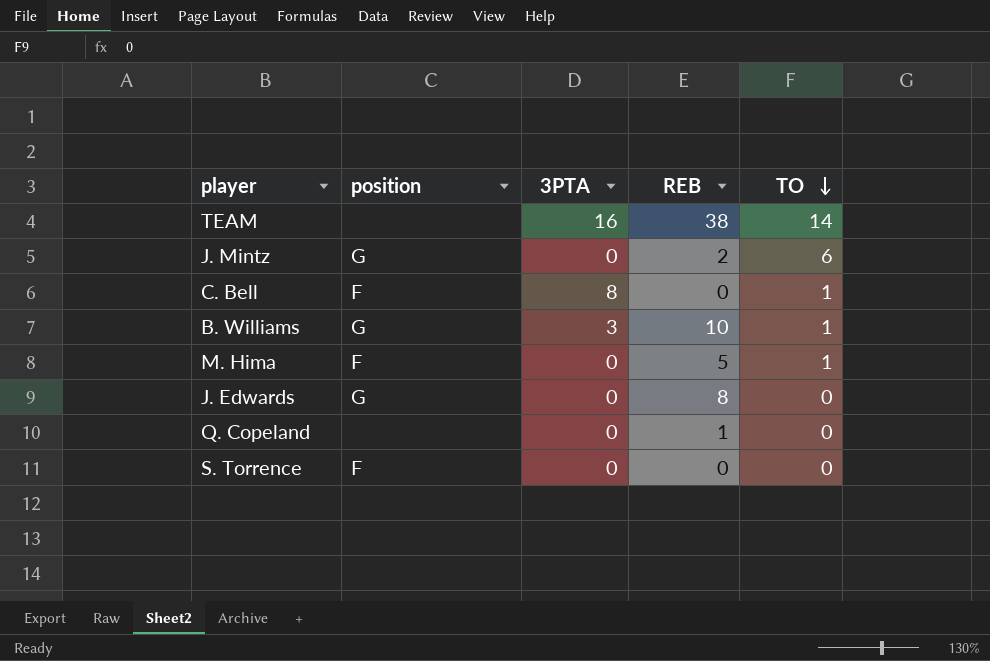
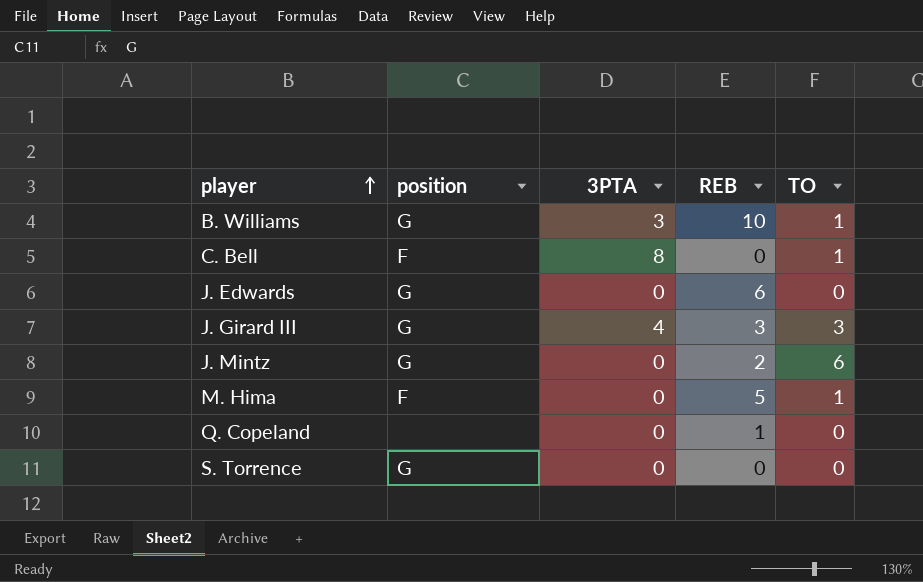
row order: TO descending -> player ascending
row TEAM: none | 16 | 38 | 14 -> none
J. Edwards | REB: 8 -> 6
row J. Girard III: none -> G | 4 | 3 | 3
S. Torrence | position: F -> G

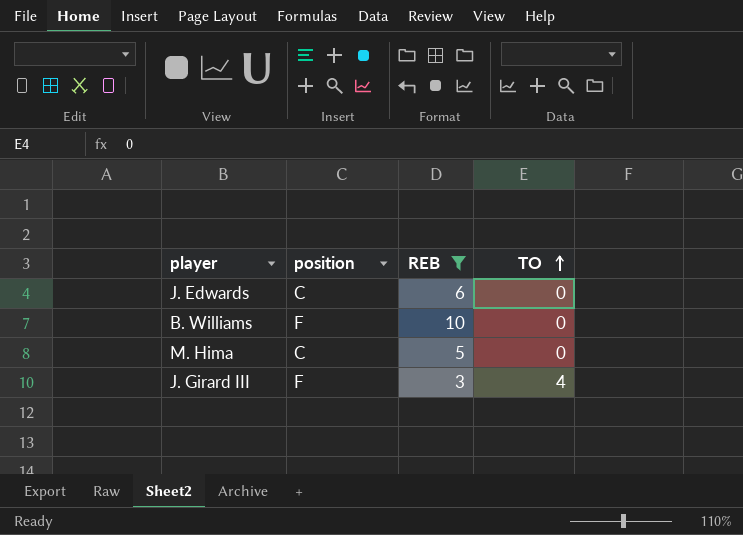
filter: none -> REB >= 3
row order: player ascending -> TO ascending
column 3PTA | position: 3 -> none
J. Edwards | position: G -> C
B. Williams | position: G -> F
B. Williams | TO: 1 -> 0
M. Hima | position: F -> C
M. Hima | TO: 1 -> 0
J. Girard III | position: G -> F
J. Girard III | TO: 3 -> 4

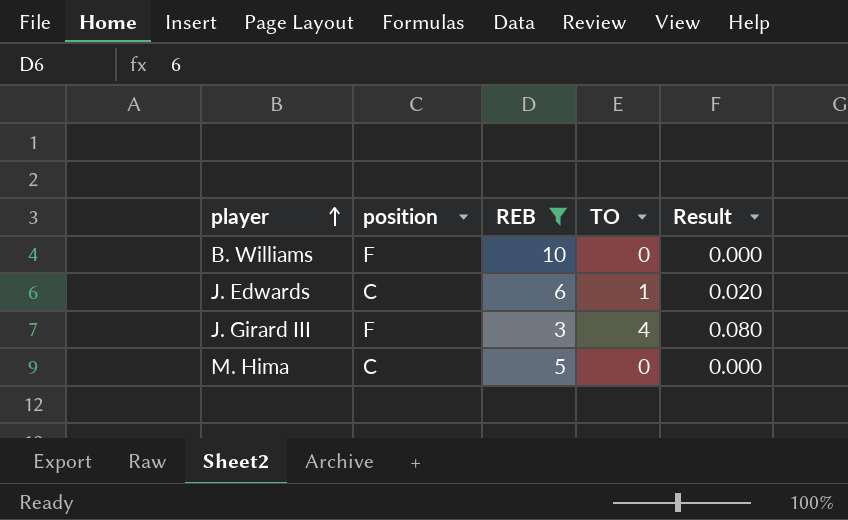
row order: TO ascending -> player ascending
column Result | formula: none -> [TO] * 0.02
J. Edwards | TO: 0 -> 1

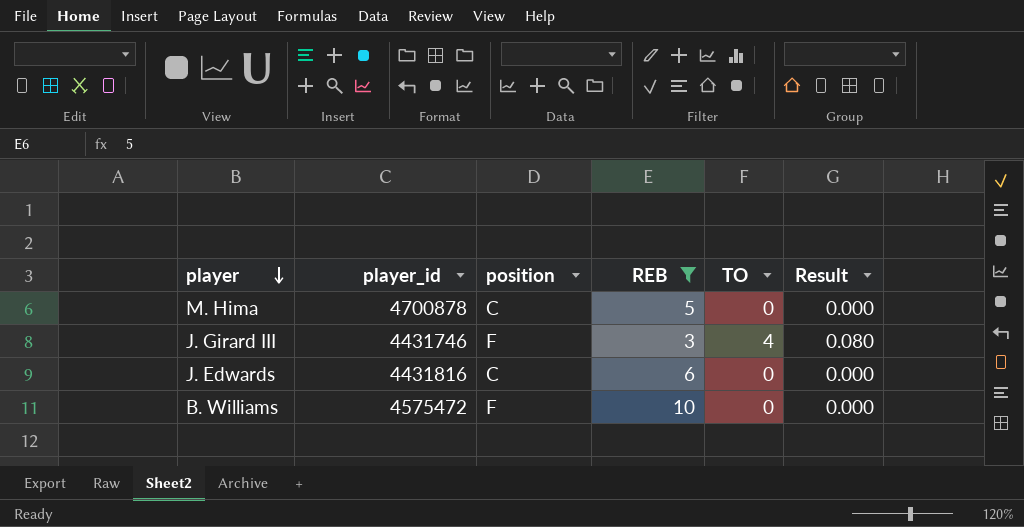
row order: player ascending -> player descending
column player_id | position: none -> 2
J. Edwards | TO: 1 -> 0
J. Edwards | Result: 0.020 -> 0.000

